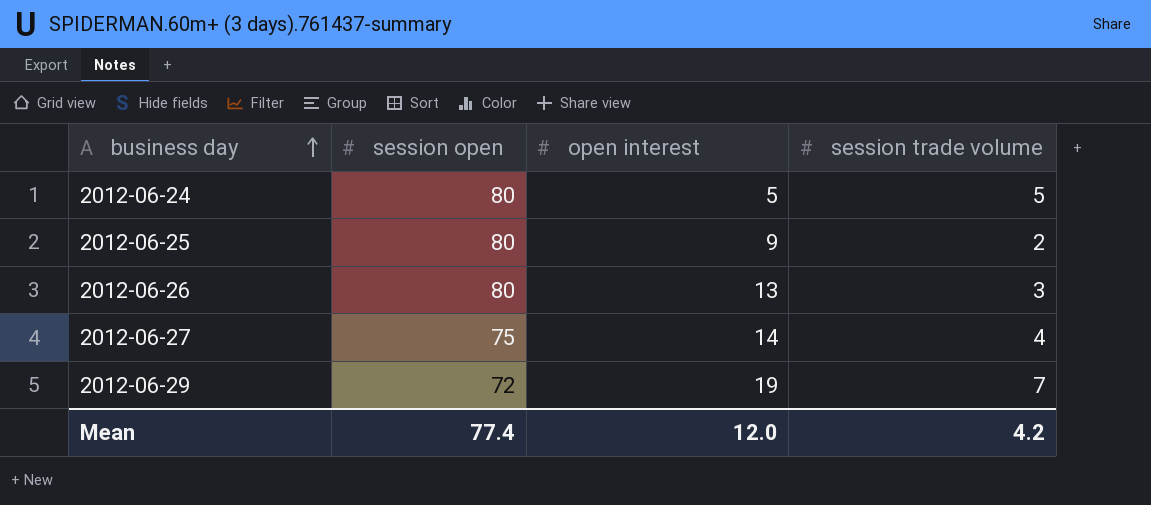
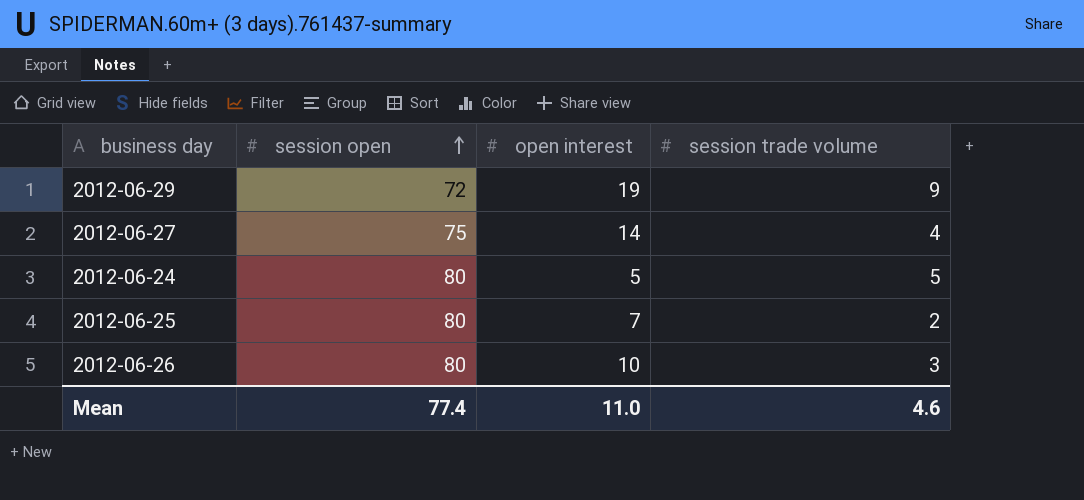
row order: business day ascending -> session open ascending
2012-06-29 | session trade volume: 7 -> 9
2012-06-25 | open interest: 9 -> 7
2012-06-26 | open interest: 13 -> 10
Mean | open interest: 12.0 -> 11.0
Mean | session trade volume: 4.2 -> 4.6

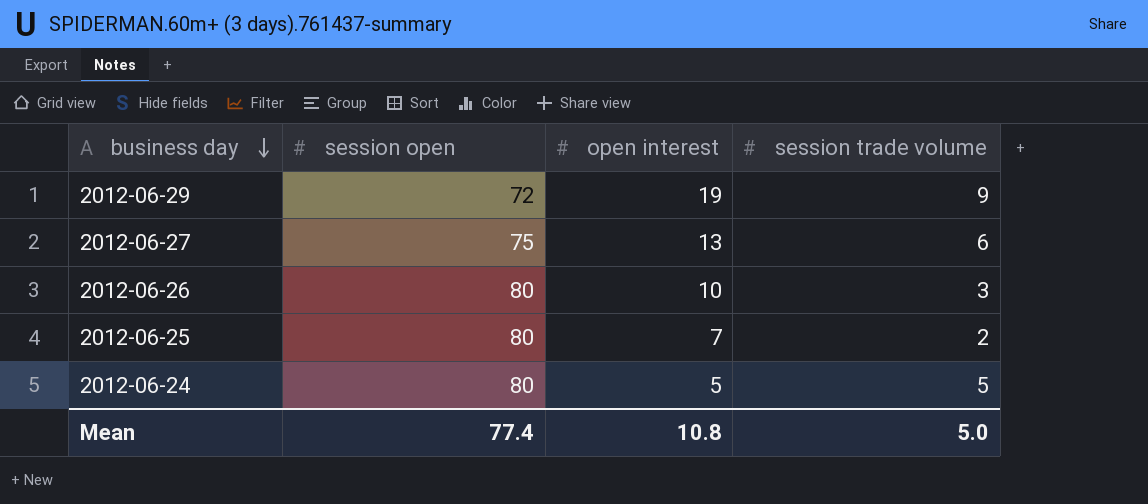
row order: session open ascending -> business day descending
2012-06-27 | open interest: 14 -> 13
2012-06-27 | session trade volume: 4 -> 6
Mean | open interest: 11.0 -> 10.8
Mean | session trade volume: 4.6 -> 5.0

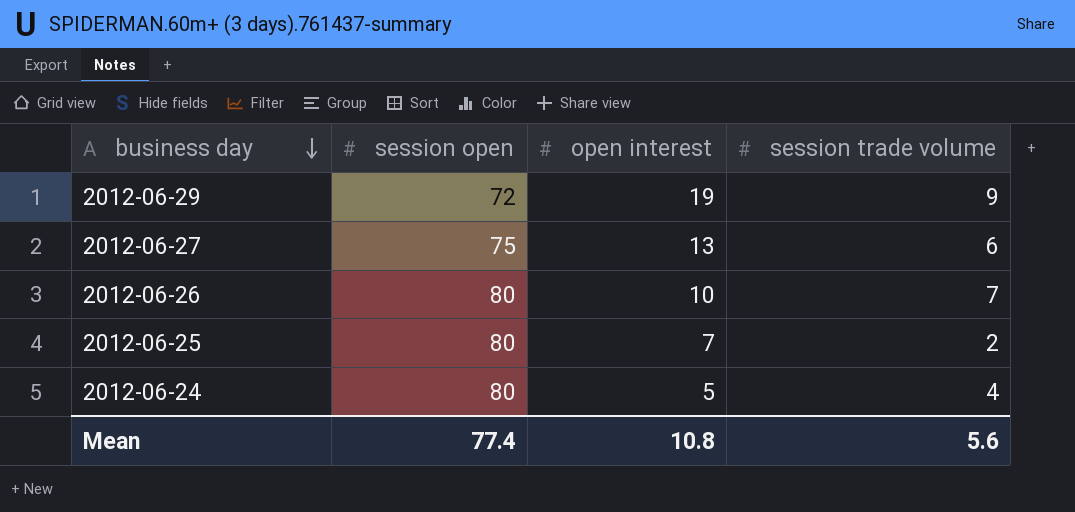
2012-06-26 | session trade volume: 3 -> 7
2012-06-24 | session trade volume: 5 -> 4
Mean | session trade volume: 5.0 -> 5.6

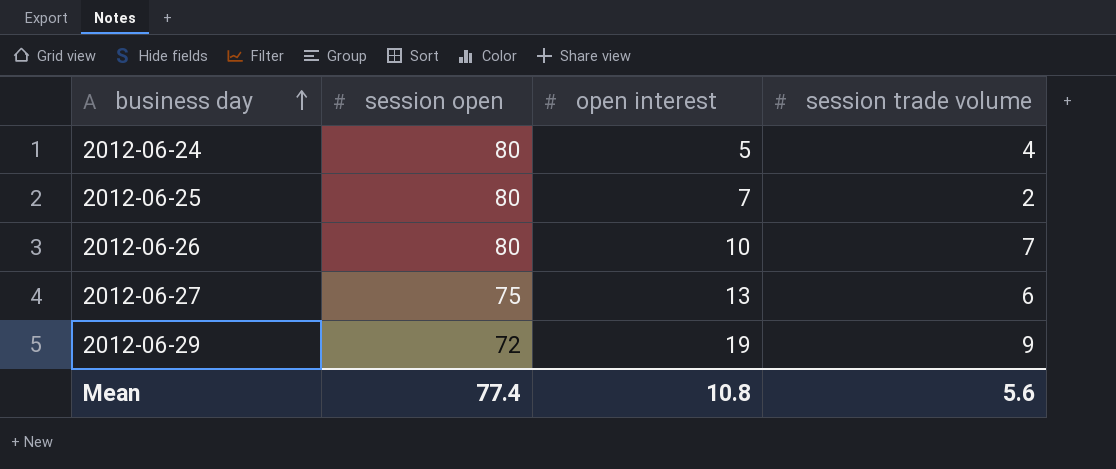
row order: business day descending -> business day ascending

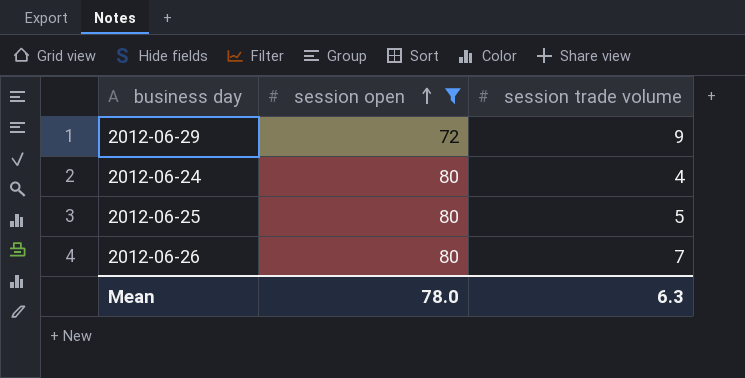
filter: none -> session open != 75
row order: business day ascending -> session open ascending
column open interest | position: 3 -> none
2012-06-25 | session trade volume: 2 -> 5
Mean | session open: 77.4 -> 78.0
Mean | session trade volume: 5.6 -> 6.3

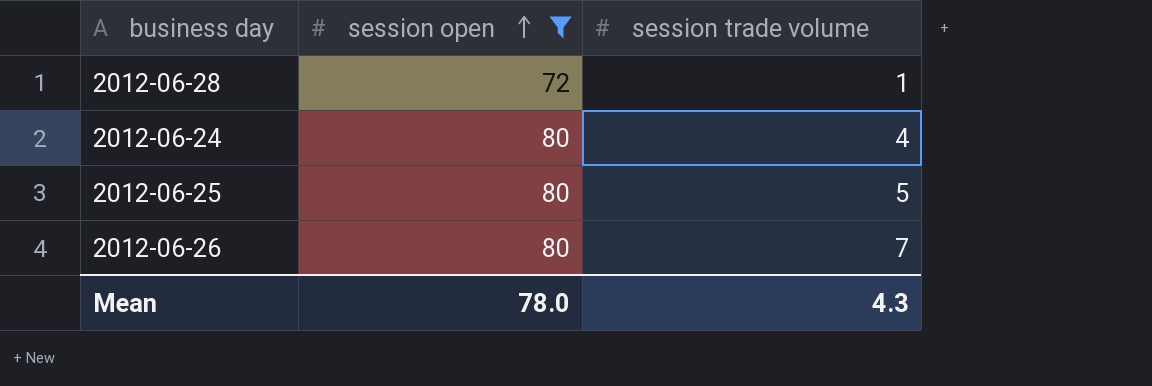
row 2012-06-29: 72 | 9 -> none
row 2012-06-28: none -> 72 | 1
Mean | session trade volume: 6.3 -> 4.3

